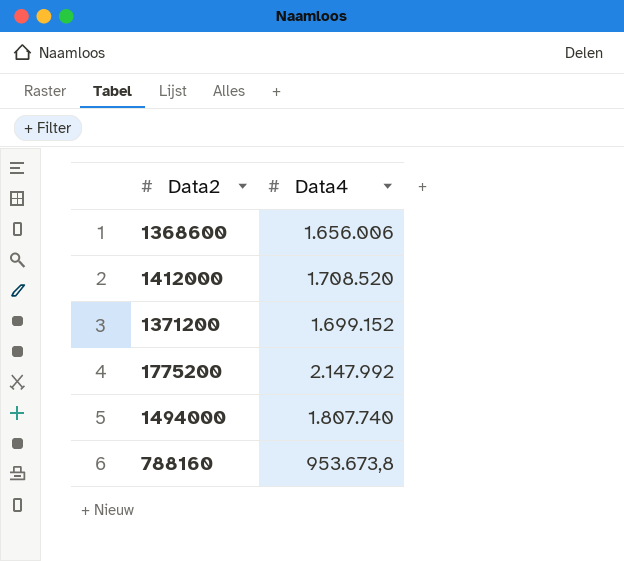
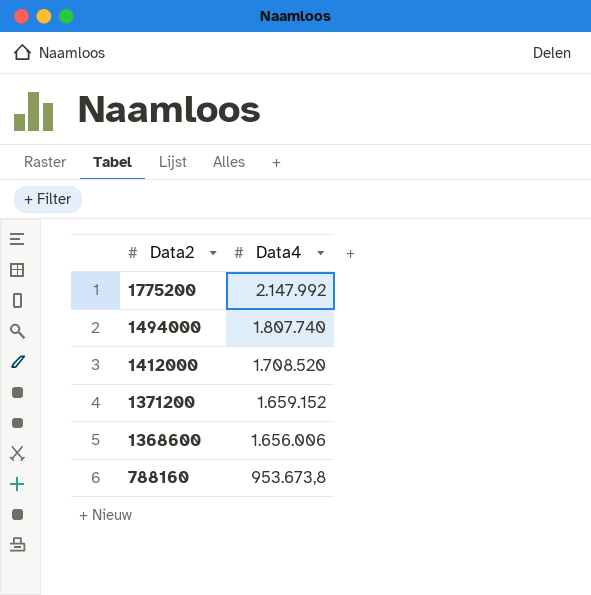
row order: none -> Data2 descending
1371200 | Data4: 1.699.152 -> 1.659.152

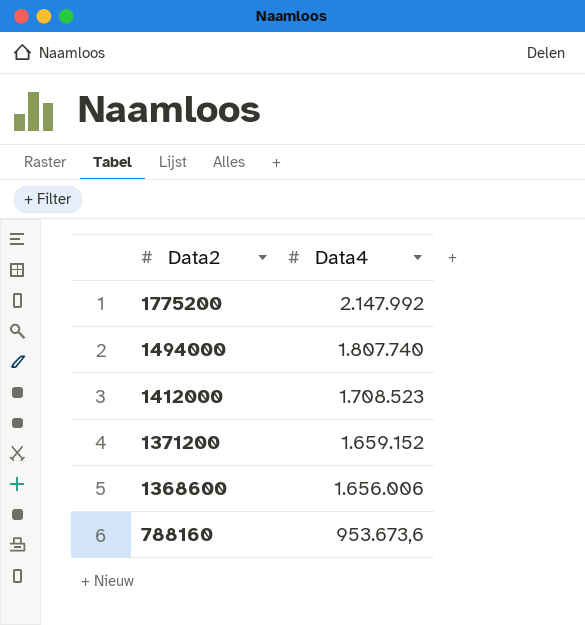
1412000 | Data4: 1.708.520 -> 1.708.523
788160 | Data4: 953.673,8 -> 953.673,6

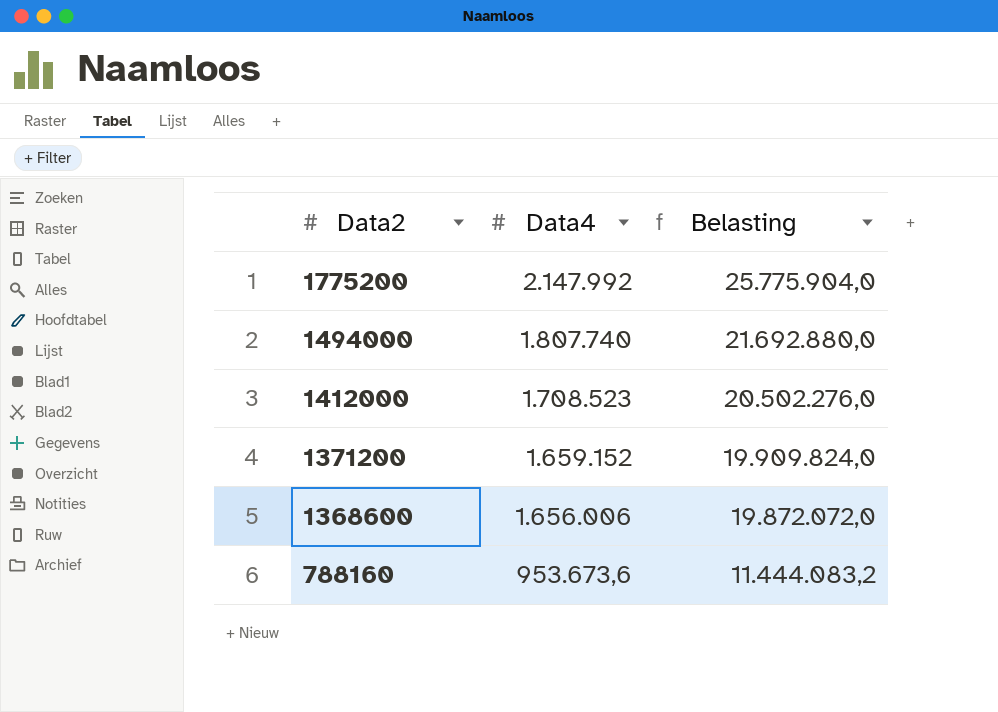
column Belasting | formula: none -> [Data4] * 12

